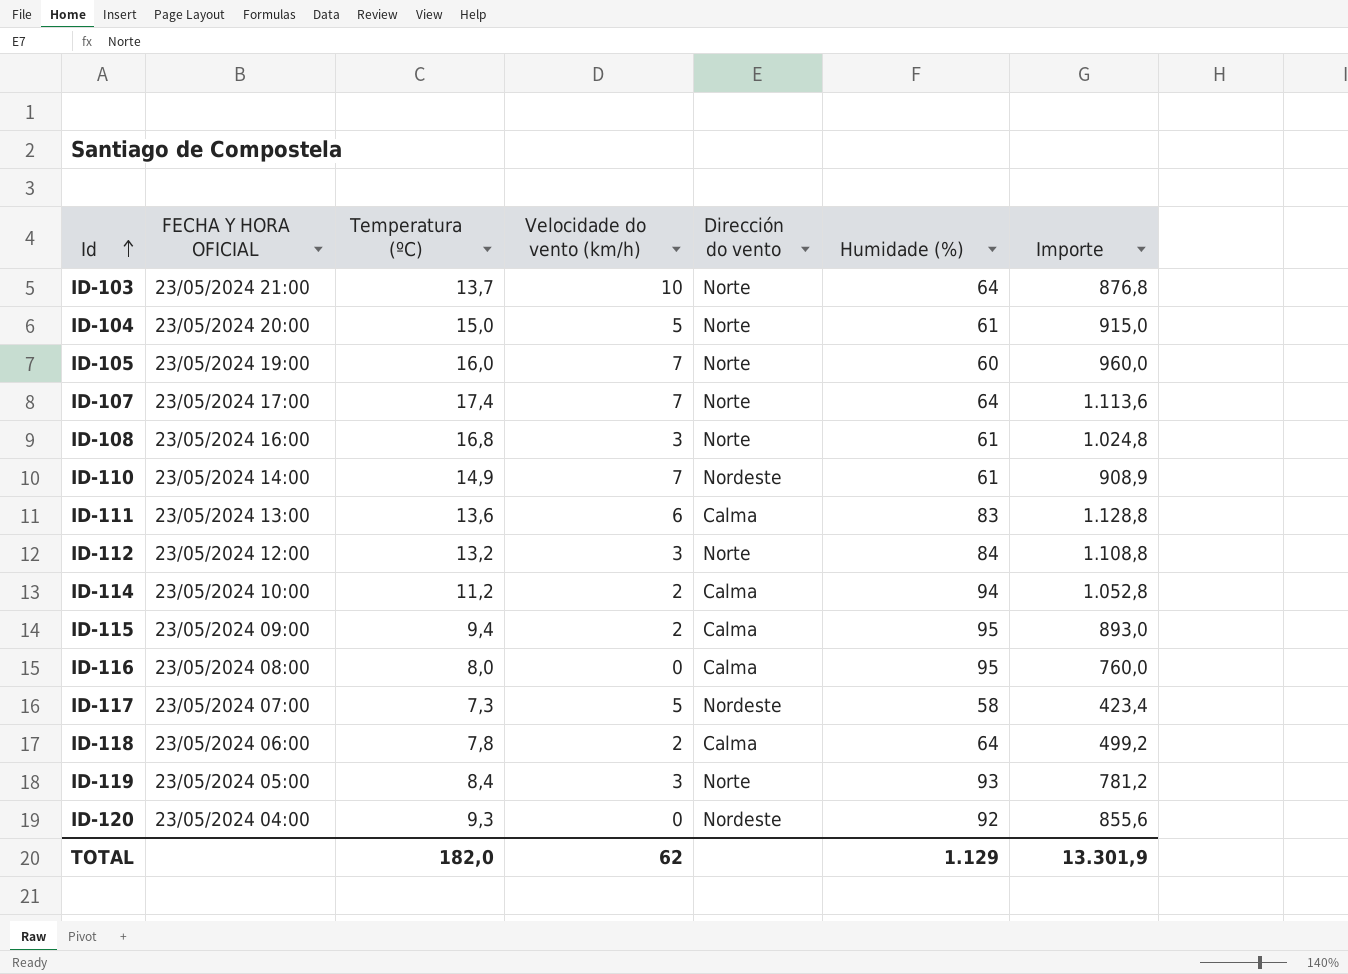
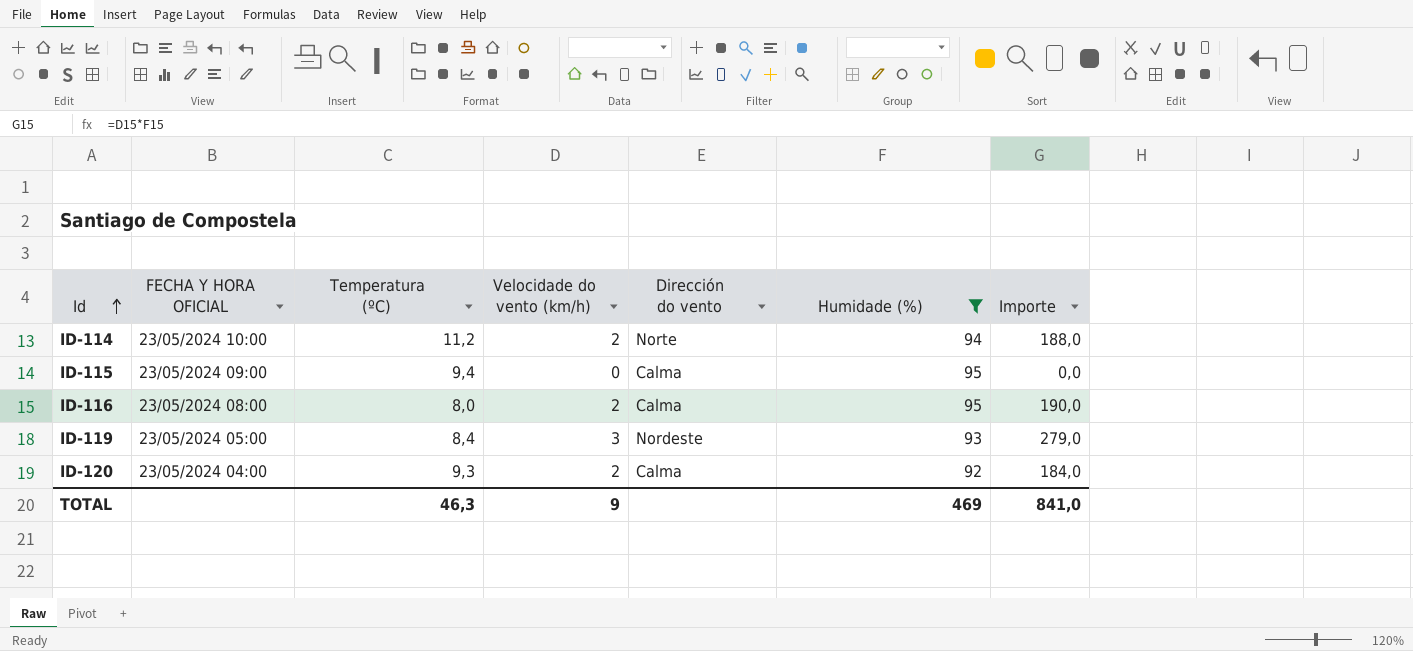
filter: none -> Humidade (%) >= 92
column Importe | formula: [Temperatura (ºC)] * [Humidade (%)] -> [Velocidade do vento (km/h)] * [Humidade (%)]
ID-114 | Dirección do vento: Calma -> Norte
ID-115 | Velocidade do vento (km/h): 2 -> 0
ID-116 | Velocidade do vento (km/h): 0 -> 2
ID-119 | Dirección do vento: Norte -> Nordeste
ID-120 | Velocidade do vento (km/h): 0 -> 2
ID-120 | Dirección do vento: Nordeste -> Calma
TOTAL | Temperatura (ºC): 182,0 -> 46,3
TOTAL | Velocidade do vento (km/h): 62 -> 9
TOTAL | Humidade (%): 1.129 -> 469
TOTAL | Importe: 13.301,9 -> 841,0

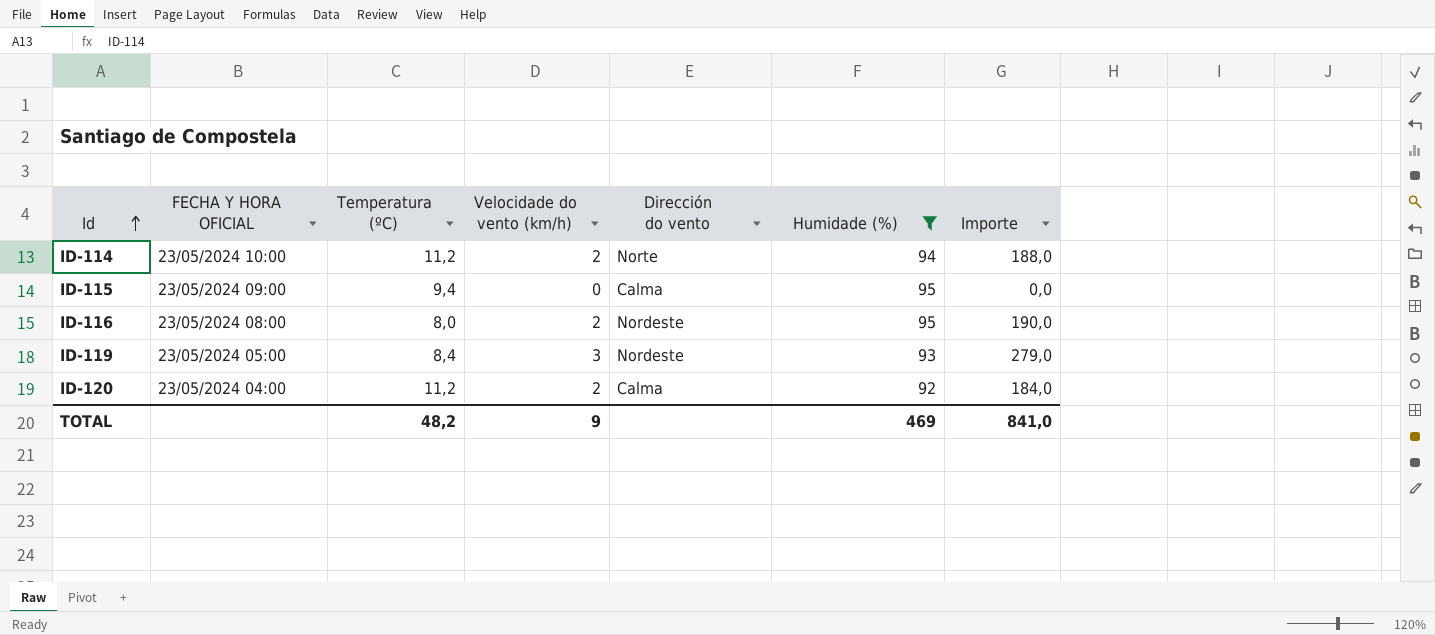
ID-116 | Dirección do vento: Calma -> Nordeste
ID-120 | Temperatura (ºC): 9,3 -> 11,2
TOTAL | Temperatura (ºC): 46,3 -> 48,2

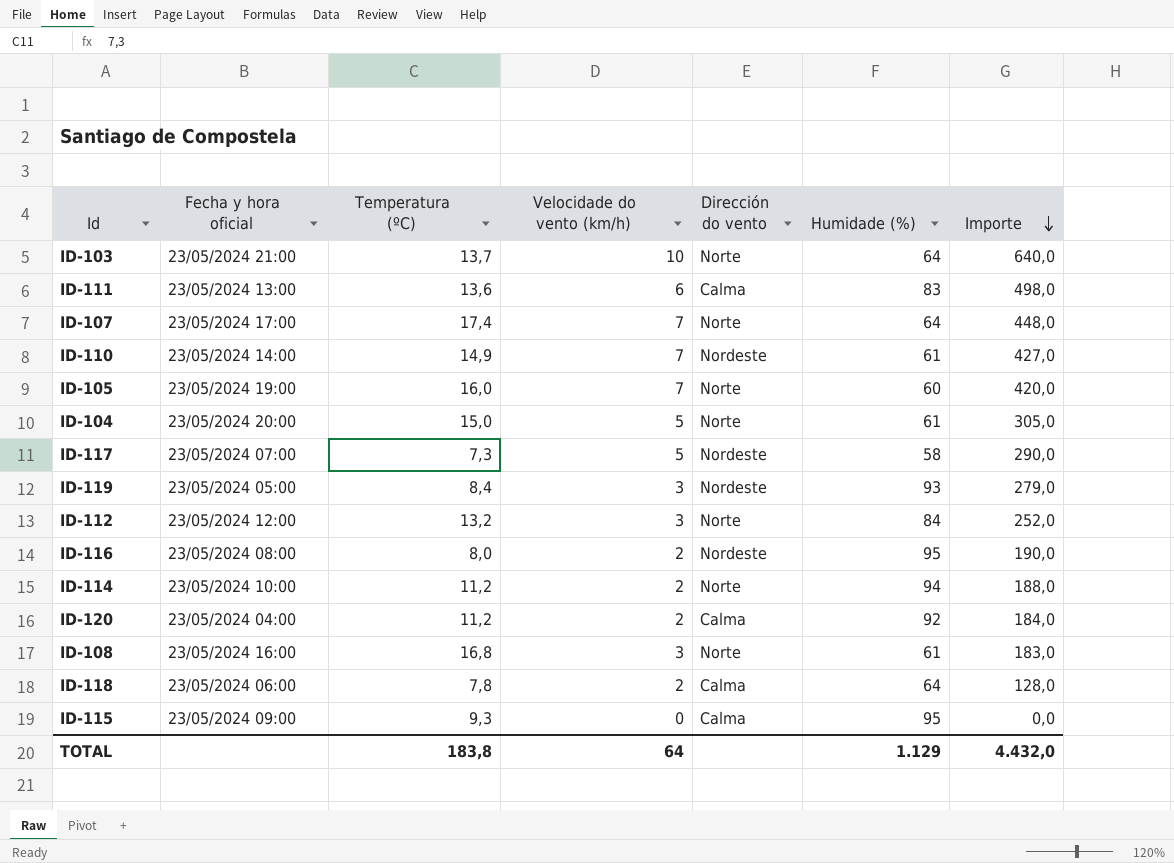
filter: Humidade (%) >= 92 -> none
row order: Id ascending -> Importe descending
column name: FECHA Y HORA OFICIAL -> Fecha y hora oficial
ID-115 | Temperatura (ºC): 9,4 -> 9,3
TOTAL | Temperatura (ºC): 48,2 -> 183,8
TOTAL | Velocidade do vento (km/h): 9 -> 64
TOTAL | Humidade (%): 469 -> 1.129
TOTAL | Importe: 841,0 -> 4.432,0

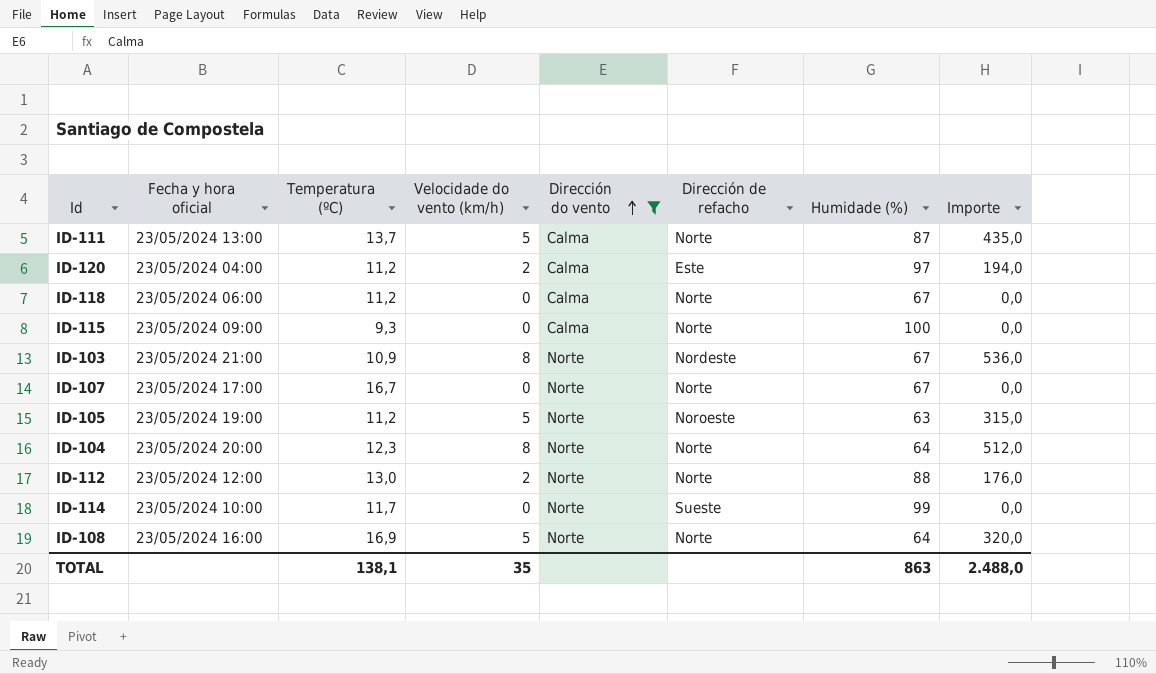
filter: none -> Dirección do vento != Nordeste
row order: Importe descending -> Dirección do vento ascending
column Dirección de refacho | position: none -> 6
ID-111 | Temperatura (ºC): 13,6 -> 13,7
ID-111 | Velocidade do vento (km/h): 6 -> 5
ID-111 | Humidade (%): 83 -> 87
ID-111 | Importe: 498,0 -> 435,0
ID-120 | Humidade (%): 92 -> 97
ID-120 | Importe: 184,0 -> 194,0
ID-118 | Temperatura (ºC): 7,8 -> 11,2
ID-118 | Velocidade do vento (km/h): 2 -> 0
ID-118 | Humidade (%): 64 -> 67
ID-118 | Importe: 128,0 -> 0,0
ID-115 | Humidade (%): 95 -> 100
ID-103 | Temperatura (ºC): 13,7 -> 10,9
ID-103 | Velocidade do vento (km/h): 10 -> 8
ID-103 | Humidade (%): 64 -> 67
ID-103 | Importe: 640,0 -> 536,0
ID-107 | Temperatura (ºC): 17,4 -> 16,7
ID-107 | Velocidade do vento (km/h): 7 -> 0
ID-107 | Humidade (%): 64 -> 67
ID-107 | Importe: 448,0 -> 0,0
ID-105 | Temperatura (ºC): 16,0 -> 11,2
ID-105 | Velocidade do vento (km/h): 7 -> 5
ID-105 | Humidade (%): 60 -> 63
ID-105 | Importe: 420,0 -> 315,0
ID-104 | Temperatura (ºC): 15,0 -> 12,3
ID-104 | Velocidade do vento (km/h): 5 -> 8
ID-104 | Humidade (%): 61 -> 64
ID-104 | Importe: 305,0 -> 512,0
ID-112 | Temperatura (ºC): 13,2 -> 13,0
ID-112 | Velocidade do vento (km/h): 3 -> 2
ID-112 | Humidade (%): 84 -> 88
ID-112 | Importe: 252,0 -> 176,0
ID-114 | Temperatura (ºC): 11,2 -> 11,7
ID-114 | Velocidade do vento (km/h): 2 -> 0
ID-114 | Humidade (%): 94 -> 99
ID-114 | Importe: 188,0 -> 0,0
ID-108 | Temperatura (ºC): 16,8 -> 16,9
ID-108 | Velocidade do vento (km/h): 3 -> 5
ID-108 | Humidade (%): 61 -> 64
ID-108 | Importe: 183,0 -> 320,0
TOTAL | Temperatura (ºC): 183,8 -> 138,1
TOTAL | Velocidade do vento (km/h): 64 -> 35
TOTAL | Humidade (%): 1.129 -> 863
TOTAL | Importe: 4.432,0 -> 2.488,0

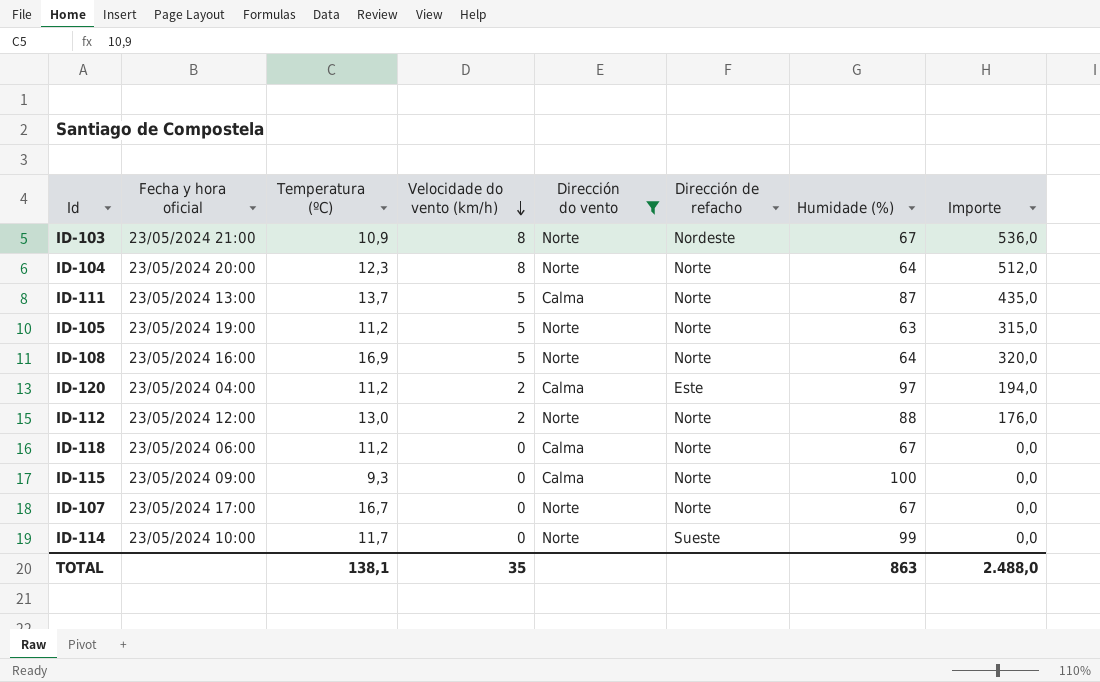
row order: Dirección do vento ascending -> Velocidade do vento (km/h) descending
ID-105 | Dirección de refacho: Noroeste -> Norte

